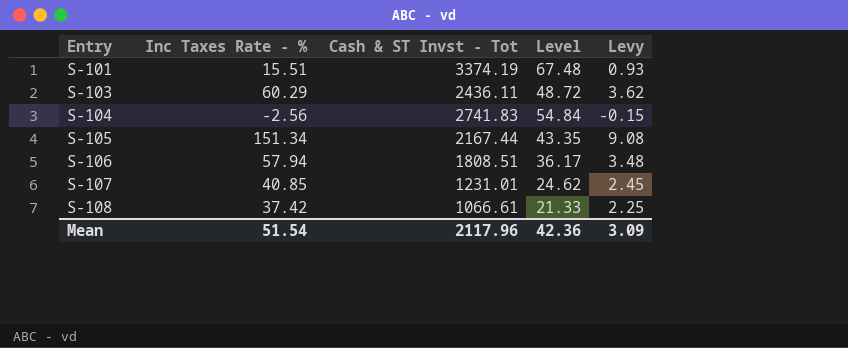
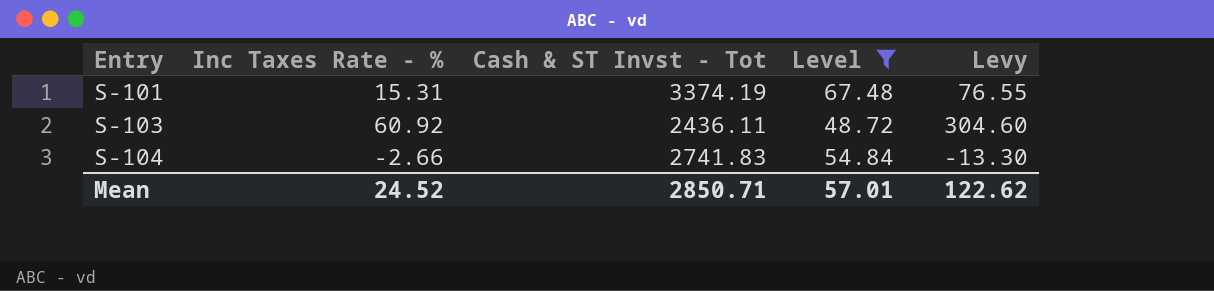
filter: none -> Level >= 48.72
column Levy | formula: [Inc Taxes Rate - %] * 0.06 -> [Inc Taxes Rate - %] * 5
S-101 | Inc Taxes Rate - %: 15.51 -> 15.31
S-103 | Inc Taxes Rate - %: 60.29 -> 60.92
S-104 | Inc Taxes Rate - %: -2.56 -> -2.66
Mean | Inc Taxes Rate - %: 51.54 -> 24.52
Mean | Cash & ST Invst - Tot: 2117.96 -> 2850.71
Mean | Level: 42.36 -> 57.01
Mean | Levy: 3.09 -> 122.62

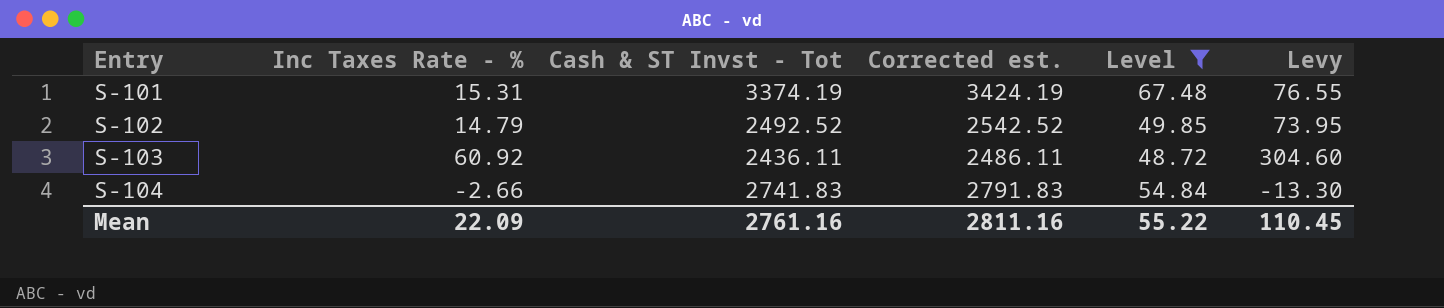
column Corrected est. | formula: none -> [Cash & ST Invst - Tot] + 50
row S-102: none -> 14.79 | 2492.52 | 2542.52 | 49.85 | 73.95
Mean | Inc Taxes Rate - %: 24.52 -> 22.09
Mean | Cash & ST Invst - Tot: 2850.71 -> 2761.16
Mean | Level: 57.01 -> 55.22
Mean | Levy: 122.62 -> 110.45

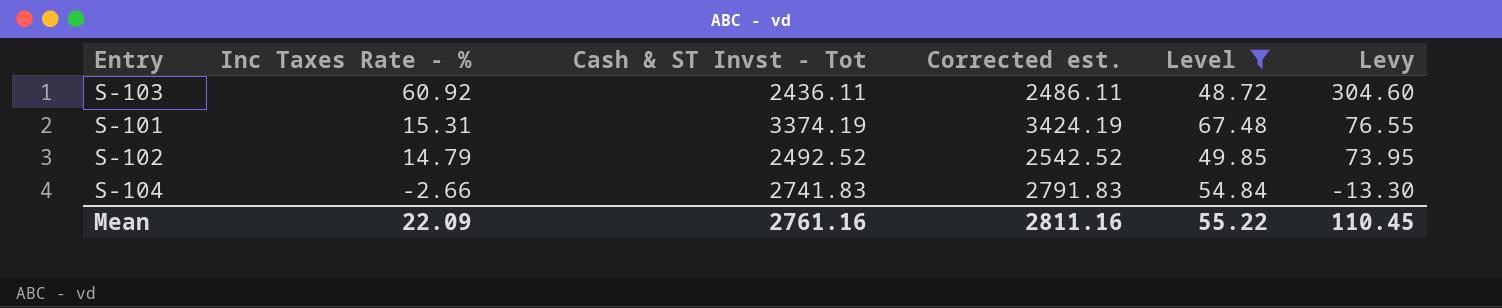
row order: Entry ascending -> Inc Taxes Rate - % descending

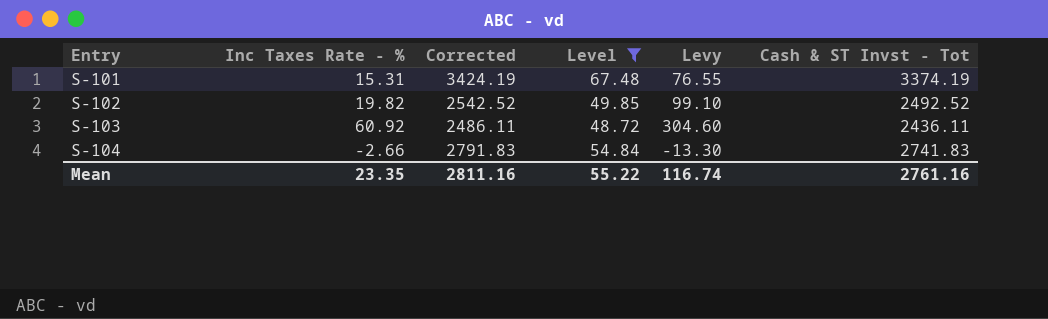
row order: Inc Taxes Rate - % descending -> Entry ascending
column name: Corrected est. -> Corrected
column Cash & ST Invst - Tot | position: 3 -> 6
S-102 | Inc Taxes Rate - %: 14.79 -> 19.82
S-102 | Levy: 73.95 -> 99.10
Mean | Inc Taxes Rate - %: 22.09 -> 23.35
Mean | Levy: 110.45 -> 116.74

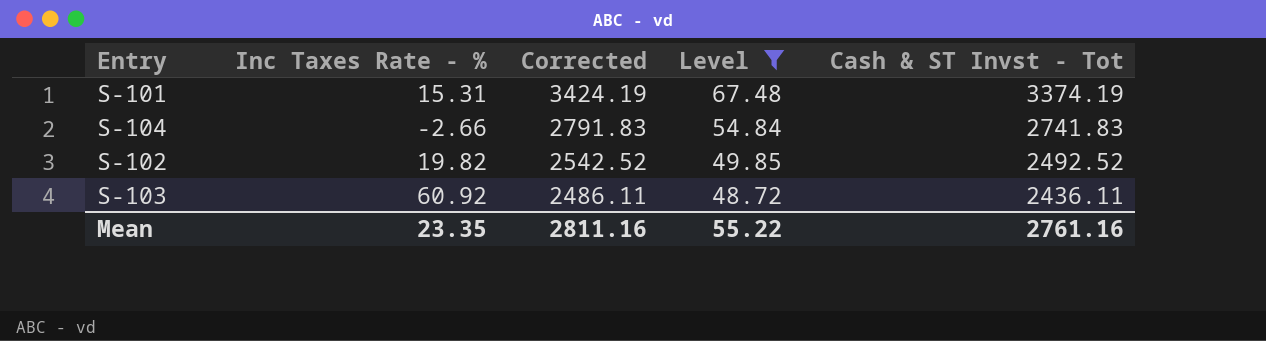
row order: Entry ascending -> Corrected descending
column Levy | formula: [Inc Taxes Rate - %] * 5 -> none

